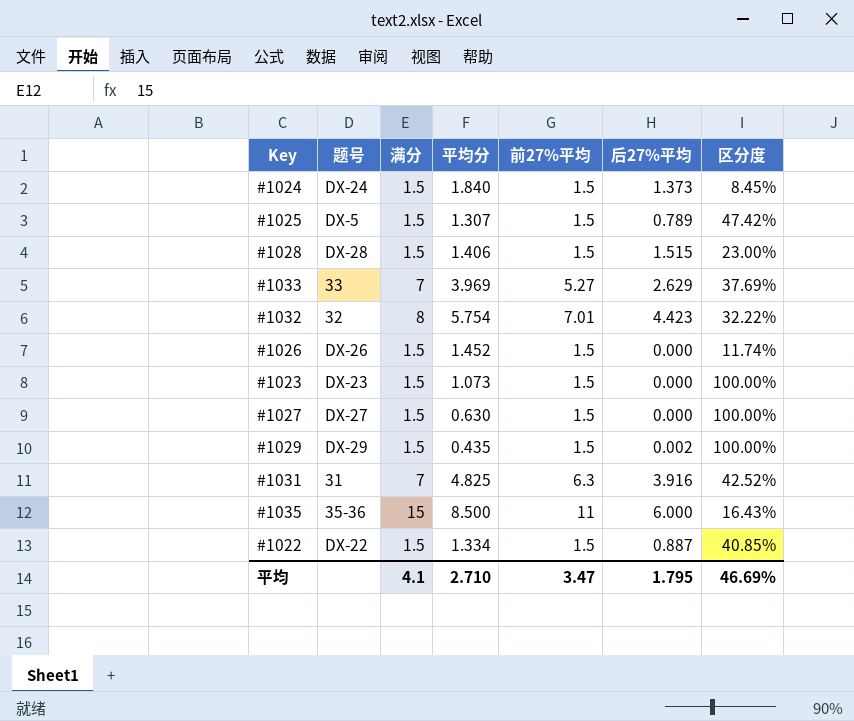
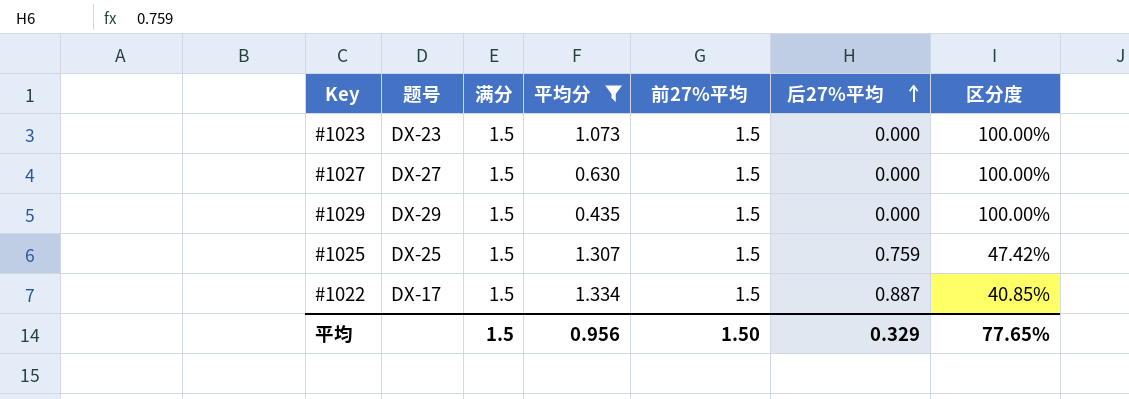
filter: none -> 平均分 <= 1.334
row order: none -> 后27%平均 ascending
#1029 | 后27%平均: 0.002 -> 0.000
#1025 | 题号: DX-5 -> DX-25
#1025 | 后27%平均: 0.789 -> 0.759
#1022 | 题号: DX-22 -> DX-17
平均 | 满分: 4.1 -> 1.5
平均 | 平均分: 2.710 -> 0.956
平均 | 前27%平均: 3.47 -> 1.50
平均 | 后27%平均: 1.795 -> 0.329
平均 | 区分度: 46.69% -> 77.65%

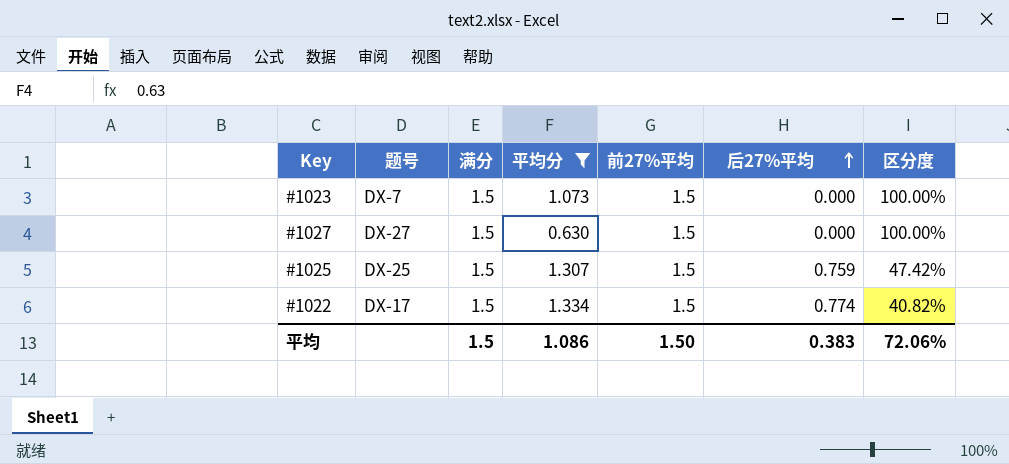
row #1029: DX-29 | 1.5 | 0.435 | 1.5 | 0.000 | 100.00% -> none
#1023 | 题号: DX-23 -> DX-7
#1022 | 后27%平均: 0.887 -> 0.774
#1022 | 区分度: 40.85% -> 40.82%
平均 | 平均分: 0.956 -> 1.086
平均 | 后27%平均: 0.329 -> 0.383
平均 | 区分度: 77.65% -> 72.06%

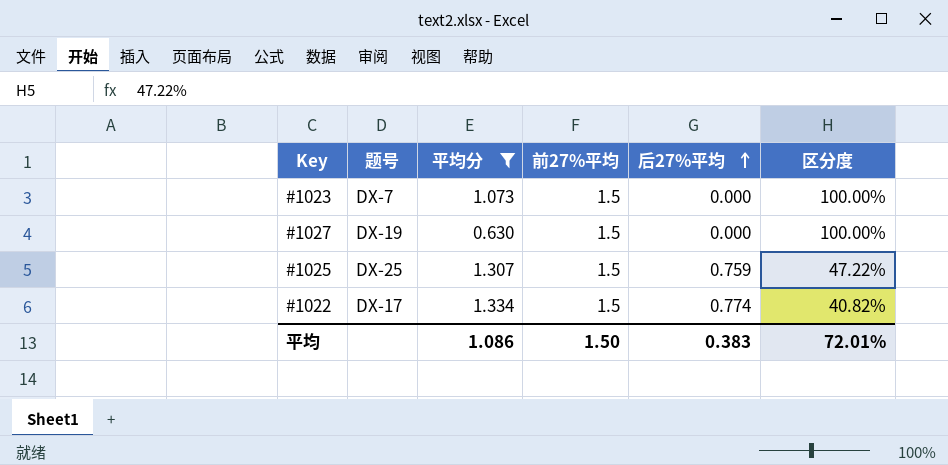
column 满分 | position: 3 -> none
#1027 | 题号: DX-27 -> DX-19
#1025 | 区分度: 47.42% -> 47.22%
平均 | 区分度: 72.06% -> 72.01%

